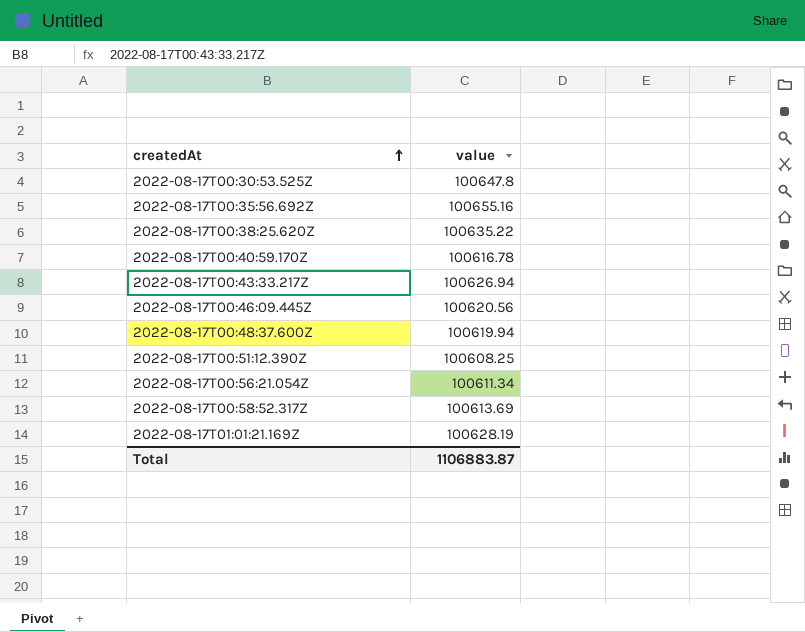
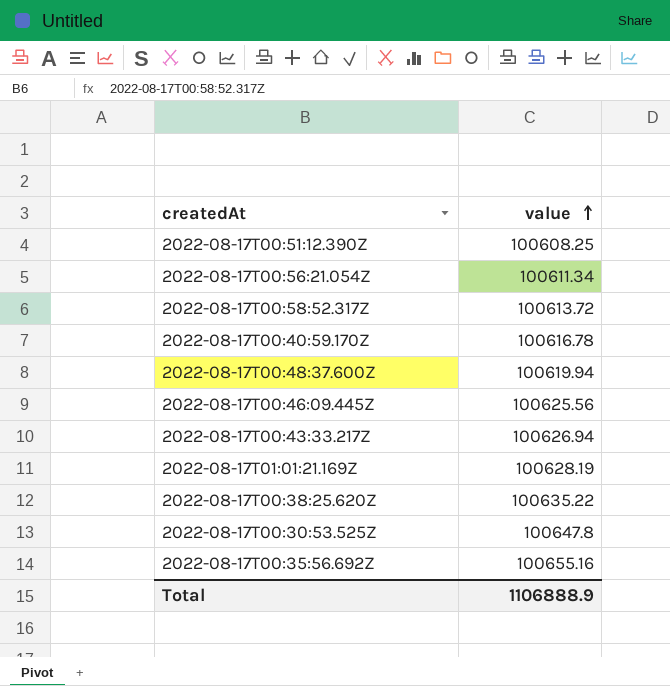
row order: createdAt ascending -> value ascending
2022-08-17T00:58:52.317Z | value: 100613.69 -> 100613.72
2022-08-17T00:46:09.445Z | value: 100620.56 -> 100625.56
Total | value: 1106883.87 -> 1106888.9

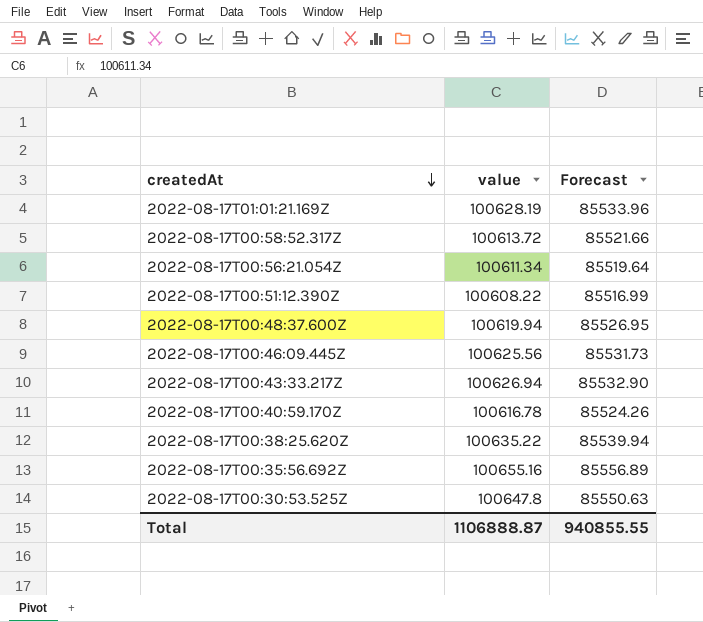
row order: value ascending -> createdAt descending
column Forecast | formula: none -> [value] * 0.85
2022-08-17T00:51:12.390Z | value: 100608.25 -> 100608.22
Total | value: 1106888.9 -> 1106888.87

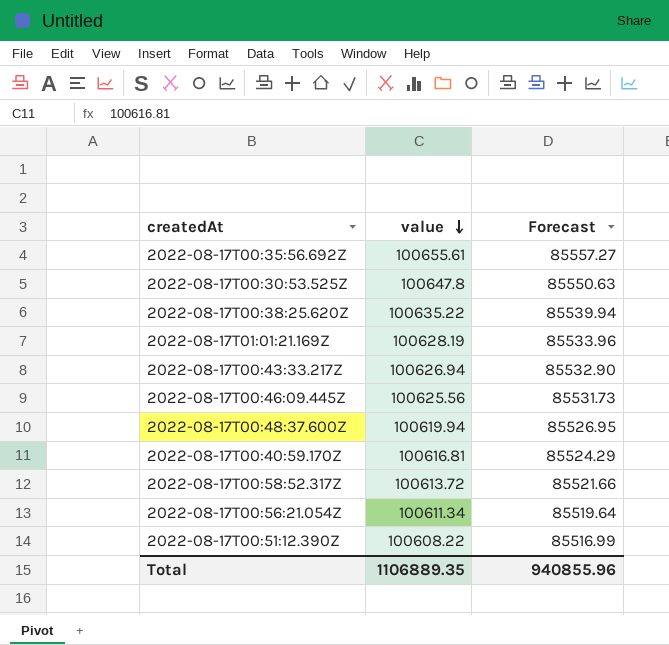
row order: createdAt descending -> value descending
2022-08-17T00:35:56.692Z | value: 100655.16 -> 100655.61
2022-08-17T00:35:56.692Z | Forecast: 85556.89 -> 85557.27
2022-08-17T00:40:59.170Z | value: 100616.78 -> 100616.81
2022-08-17T00:40:59.170Z | Forecast: 85524.26 -> 85524.29
Total | value: 1106888.87 -> 1106889.35
Total | Forecast: 940855.55 -> 940855.96

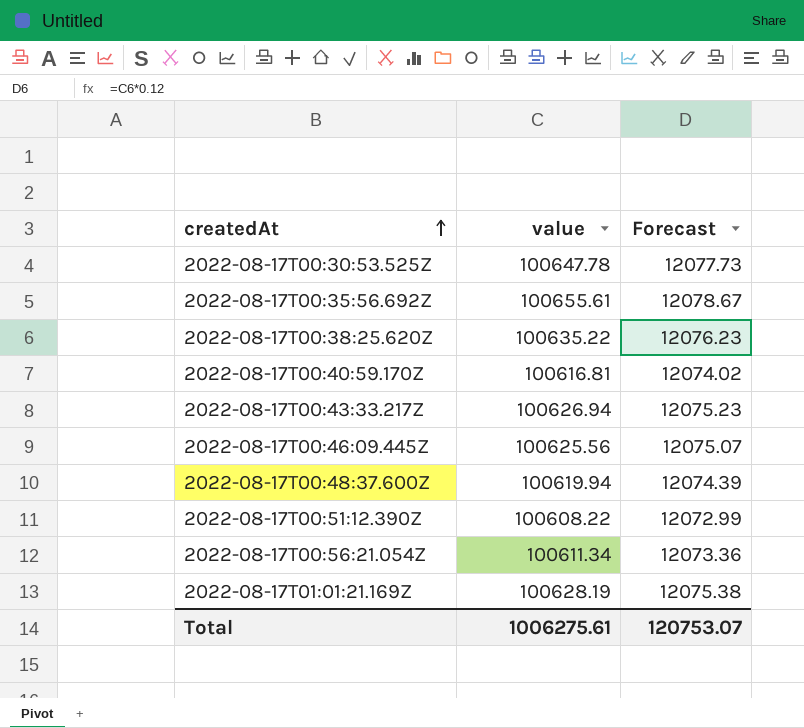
row order: value descending -> createdAt ascending
column Forecast | formula: [value] * 0.85 -> [value] * 0.12
row 2022-08-17T00:58:52.317Z: 100613.72 | 85521.66 -> none
2022-08-17T00:30:53.525Z | value: 100647.8 -> 100647.78
Total | value: 1106889.35 -> 1006275.61
Total | Forecast: 940855.96 -> 120753.07

